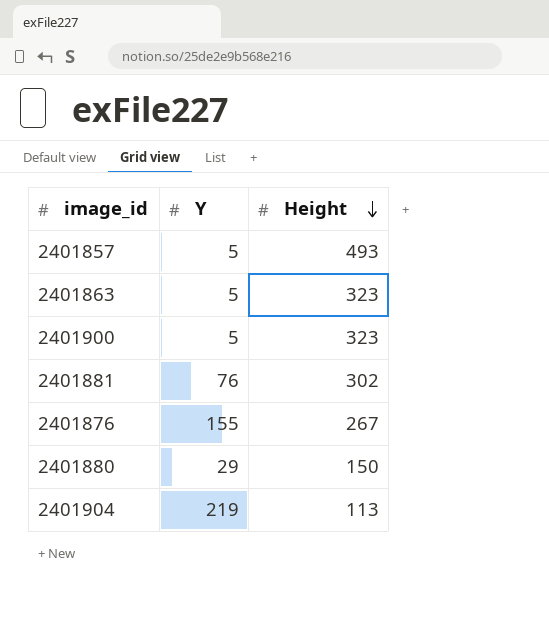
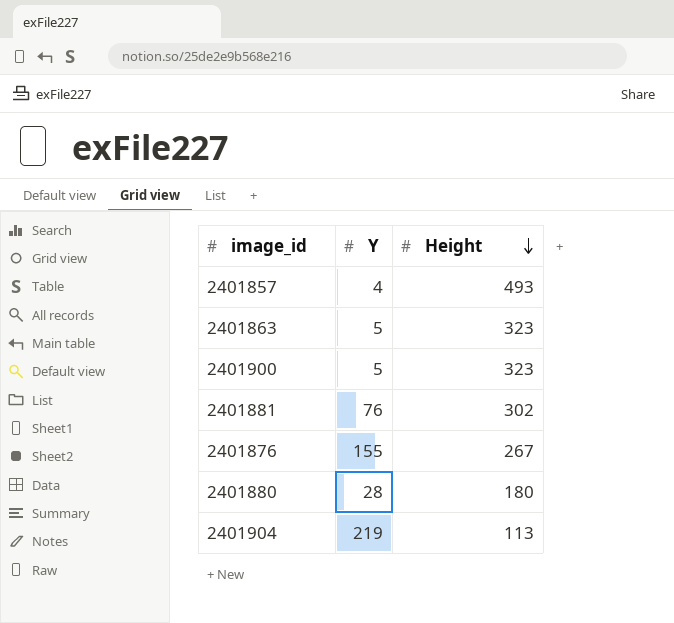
2401857 | Y: 5 -> 4
2401880 | Y: 29 -> 28
2401880 | Height: 150 -> 180

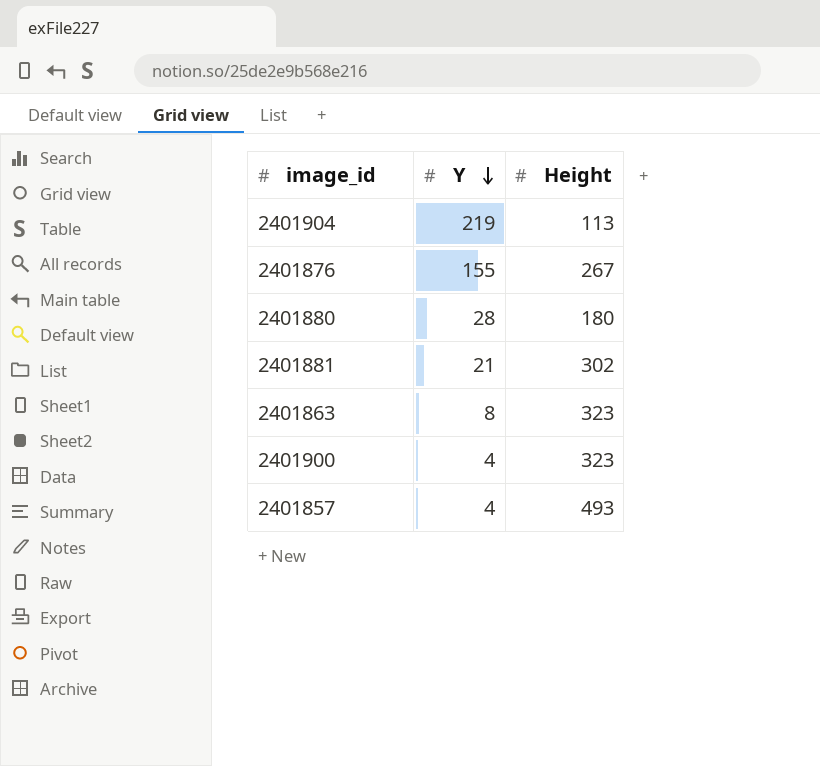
row order: Height descending -> Y descending
2401881 | Y: 76 -> 21
2401863 | Y: 5 -> 8
2401900 | Y: 5 -> 4

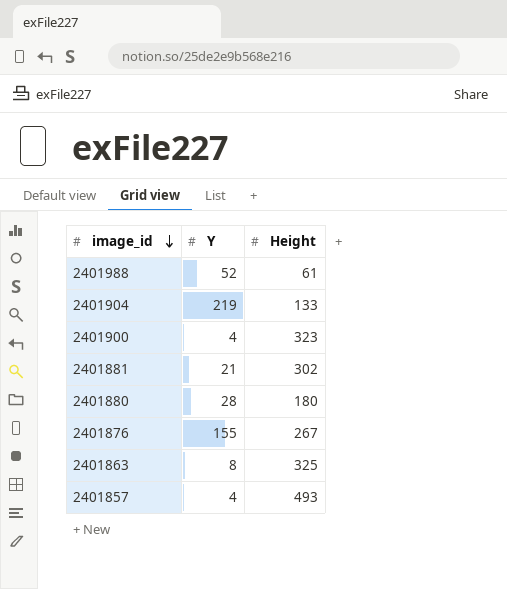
row order: Y descending -> image_id descending
row 2401988: none -> 52 | 61
2401904 | Height: 113 -> 133
2401863 | Height: 323 -> 325

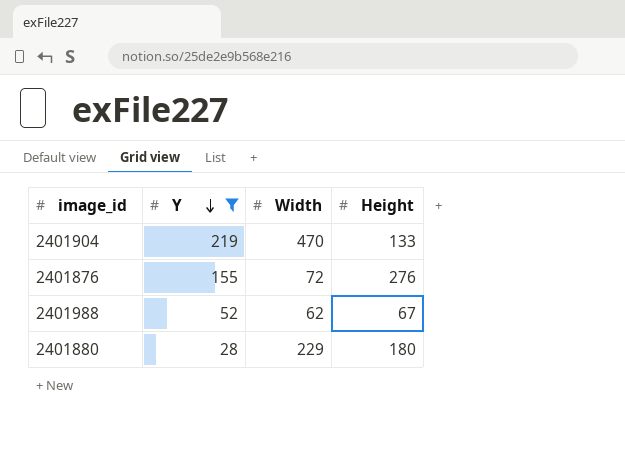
filter: none -> Y >= 28
row order: image_id descending -> Y descending
column Width | position: none -> 3
2401876 | Height: 267 -> 276
2401988 | Height: 61 -> 67

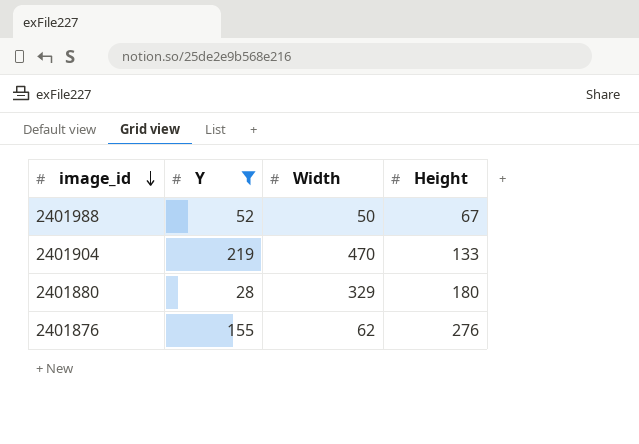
row order: Y descending -> image_id descending
2401988 | Width: 62 -> 50
2401880 | Width: 229 -> 329
2401876 | Width: 72 -> 62

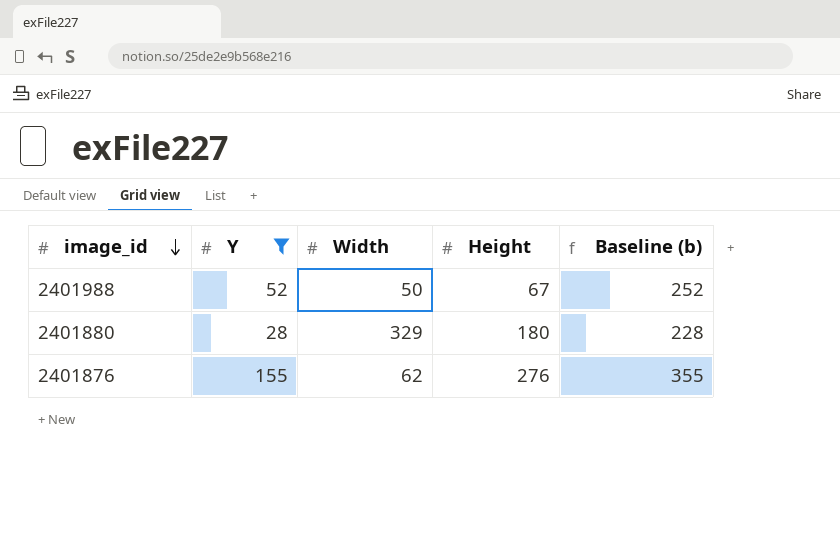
column Baseline (b) | formula: none -> [Y] + 200
row 2401904: 219 | 470 | 133 -> none

